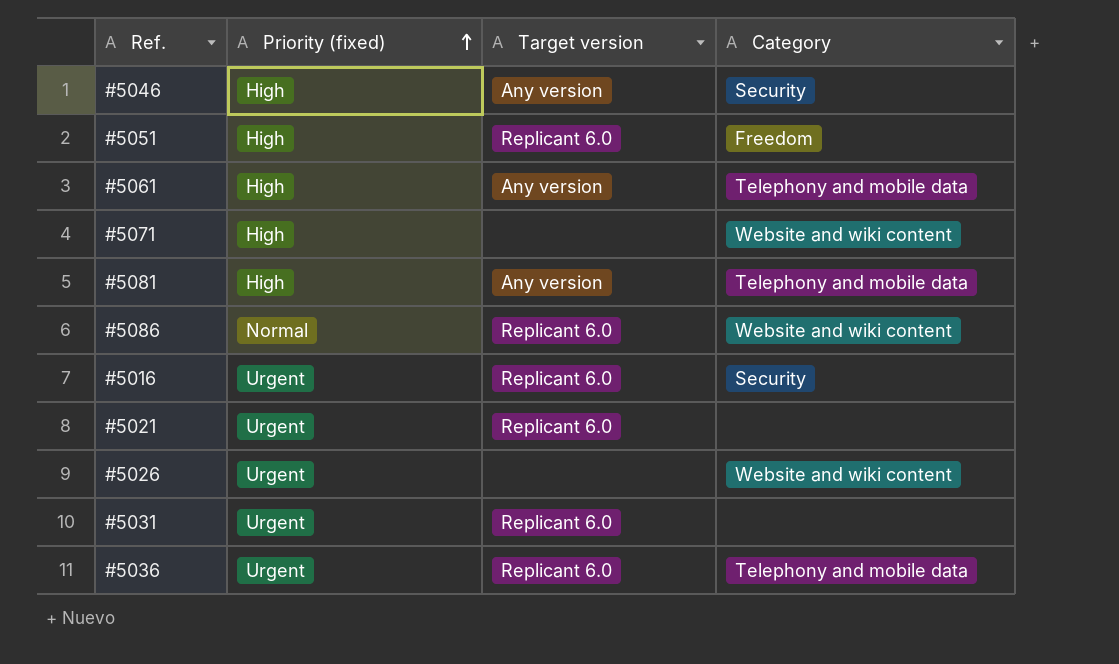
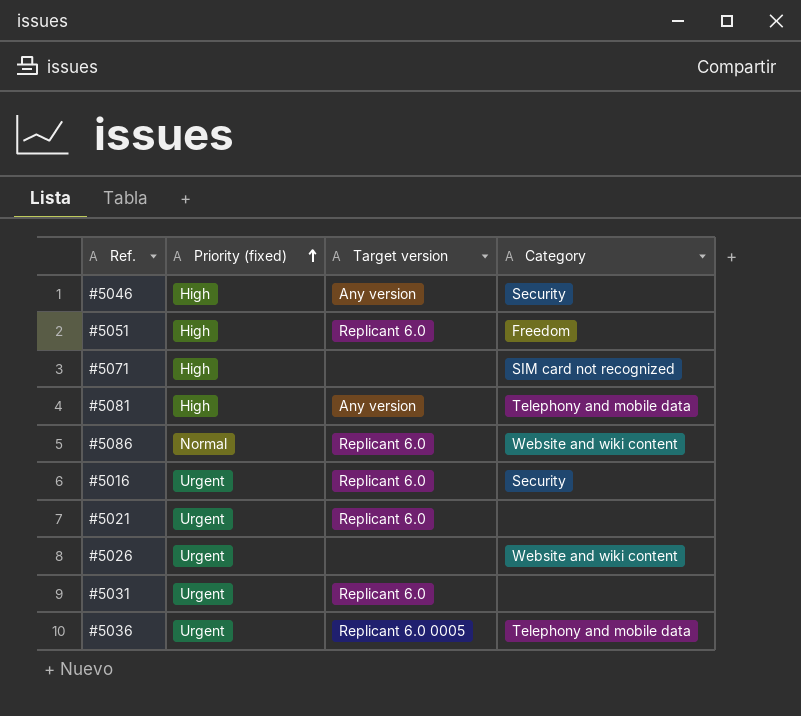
row #5061: High | Any version | Telephony and mobile data -> none
#5071 | Category: Website and wiki content -> SIM card not recognized
#5036 | Target version: Replicant 6.0 -> Replicant 6.0 0005

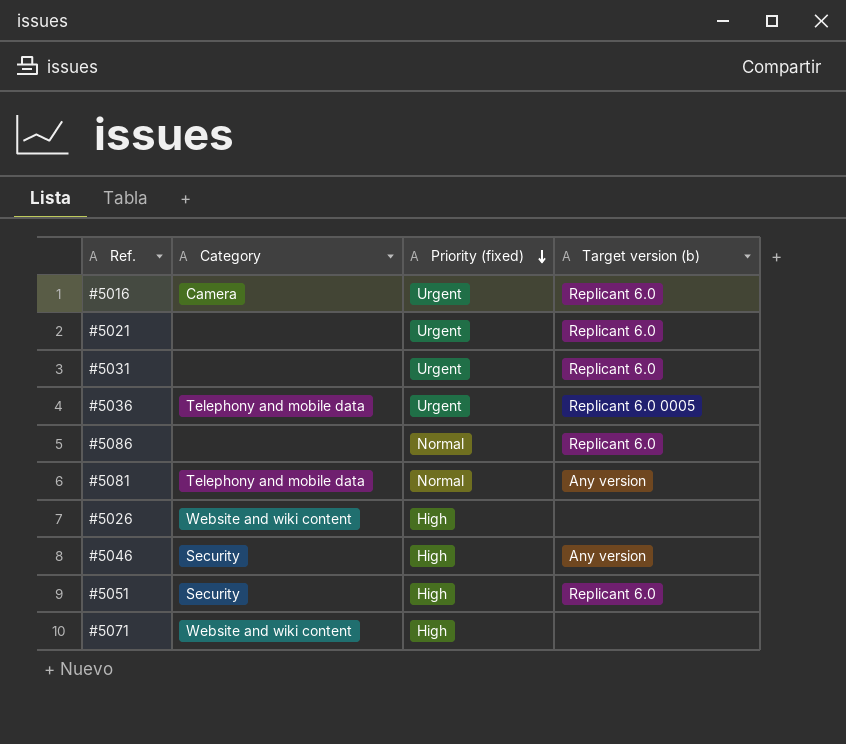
row order: Priority (fixed) ascending -> Priority (fixed) descending
column Category | position: 4 -> 2
column name: Target version -> Target version (b)
#5016 | Category: Security -> Camera
#5086 | Category: Website and wiki content -> none
#5081 | Priority (fixed): High -> Normal
#5026 | Priority (fixed): Urgent -> High
#5051 | Category: Freedom -> Security
#5071 | Category: SIM card not recognized -> Website and wiki content

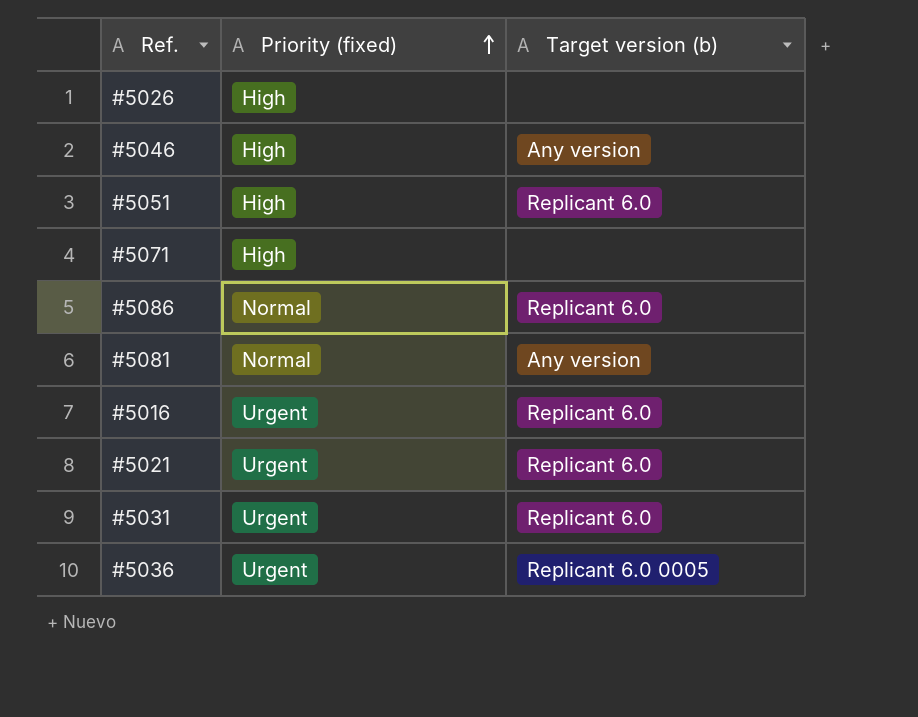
row order: Priority (fixed) descending -> Priority (fixed) ascending
column Category | position: 2 -> none

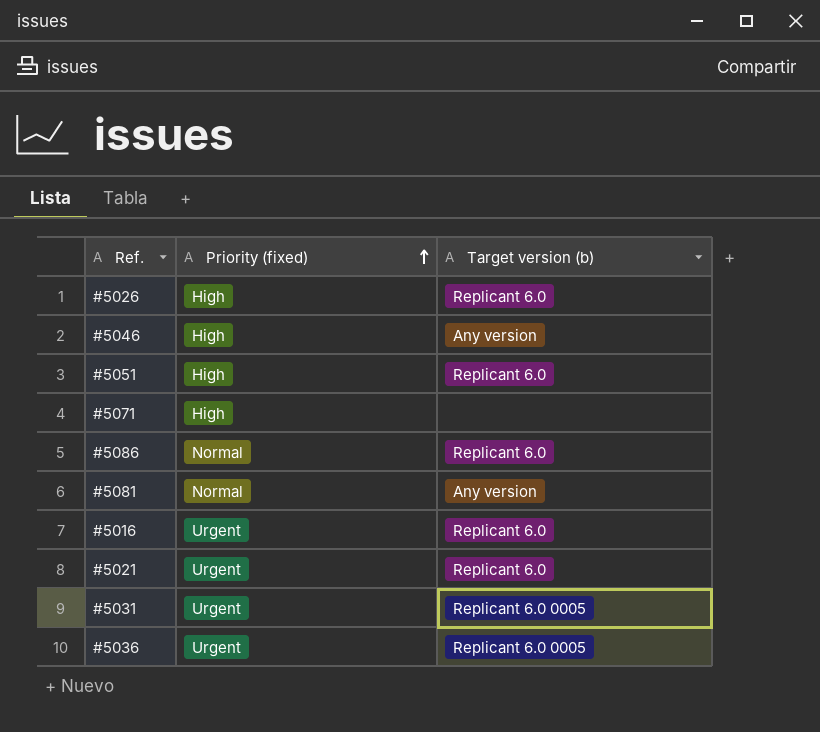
#5026 | Target version (b): none -> Replicant 6.0
#5031 | Target version (b): Replicant 6.0 -> Replicant 6.0 0005

